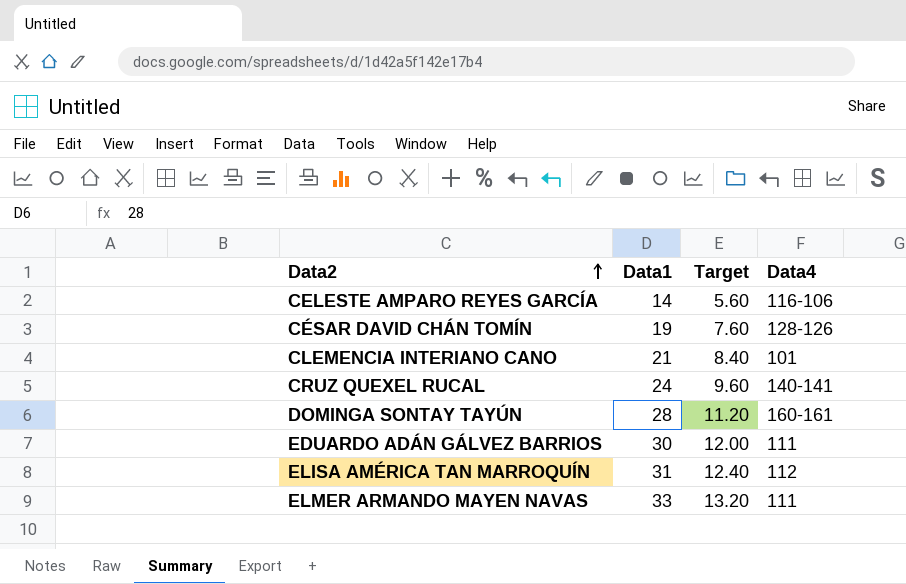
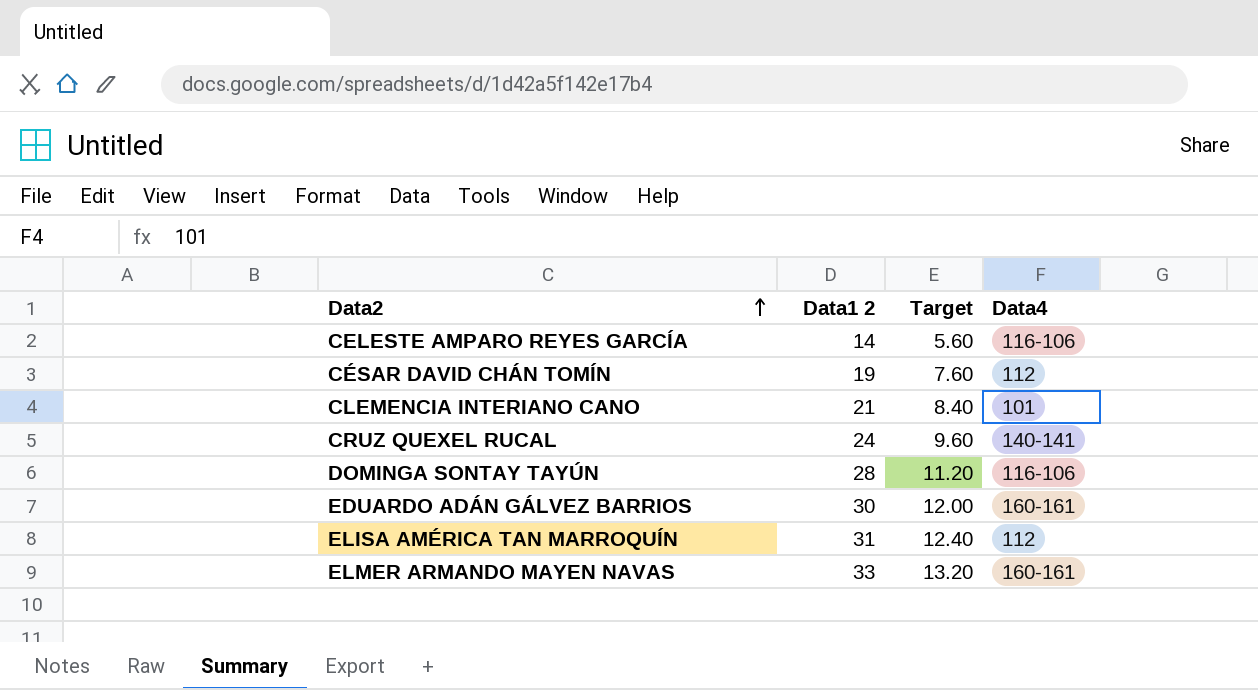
column name: Data1 -> Data1 2
CÉSAR DAVID CHÁN TOMÍN | Data4: 128-126 -> 112
DOMINGA SONTAY TAYÚN | Data4: 160-161 -> 116-106
EDUARDO ADÁN GÁLVEZ BARRIOS | Data4: 111 -> 160-161
ELMER ARMANDO MAYEN NAVAS | Data4: 111 -> 160-161

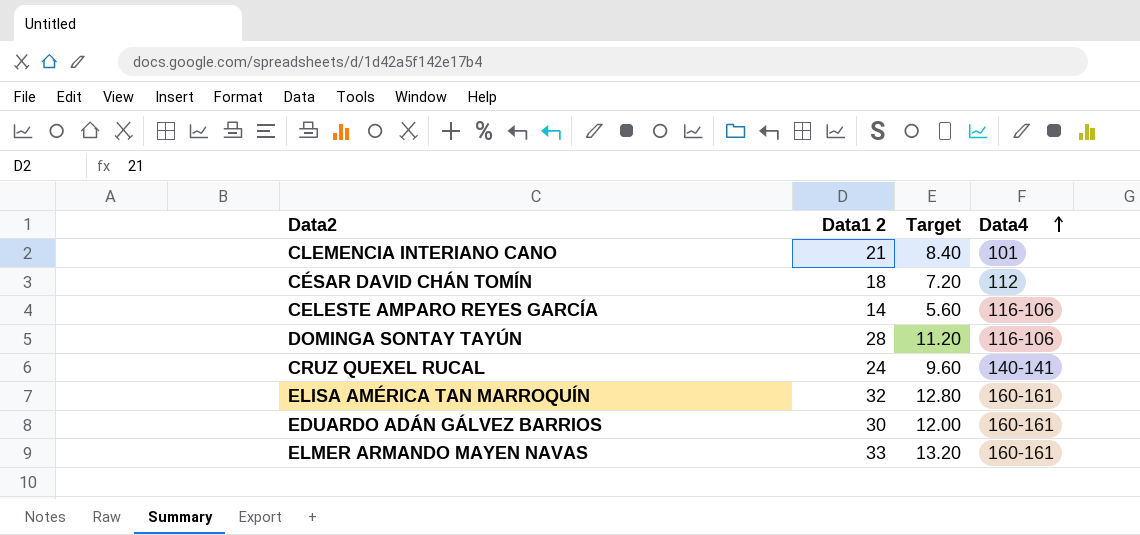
row order: Data2 ascending -> Data4 ascending
CÉSAR DAVID CHÁN TOMÍN | Data1 2: 19 -> 18
CÉSAR DAVID CHÁN TOMÍN | Target: 7.60 -> 7.20
ELISA AMÉRICA TAN MARROQUÍN | Data1 2: 31 -> 32
ELISA AMÉRICA TAN MARROQUÍN | Target: 12.40 -> 12.80
ELISA AMÉRICA TAN MARROQUÍN | Data4: 112 -> 160-161

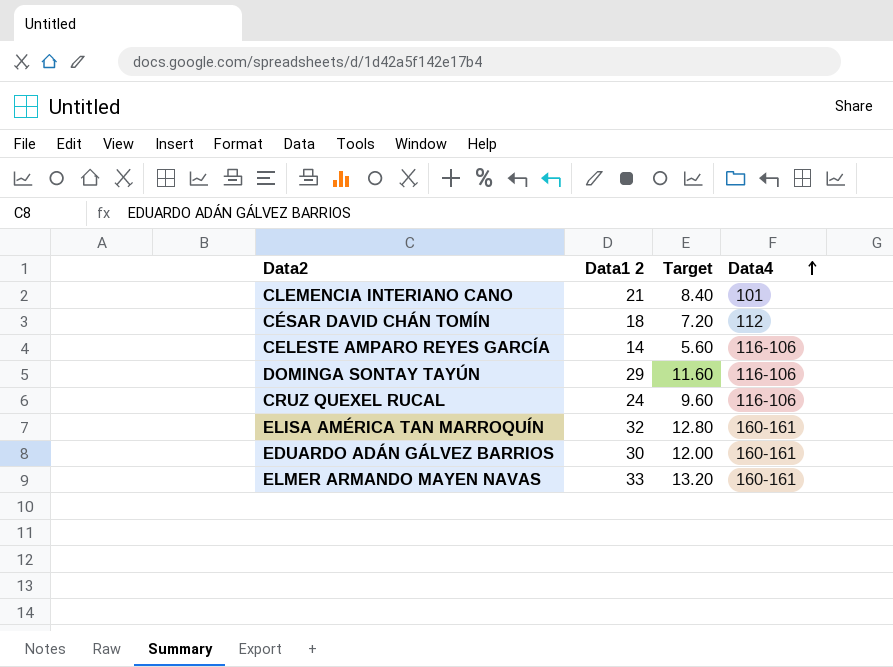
DOMINGA SONTAY TAYÚN | Data1 2: 28 -> 29
DOMINGA SONTAY TAYÚN | Target: 11.20 -> 11.60
CRUZ QUEXEL RUCAL | Data4: 140-141 -> 116-106

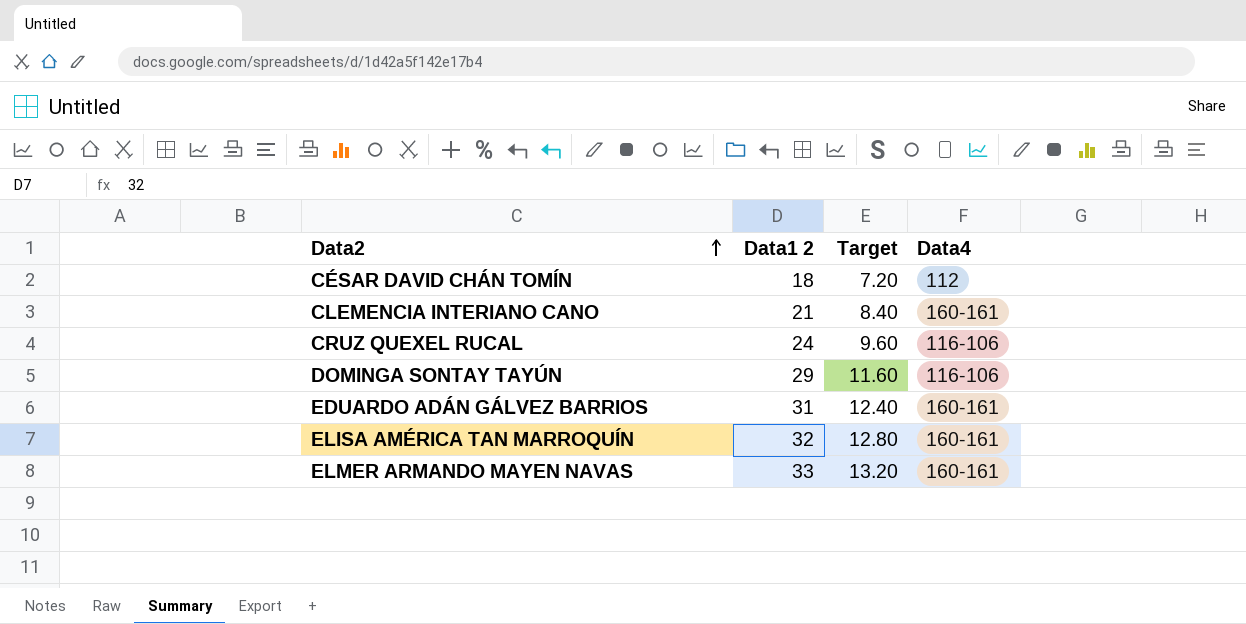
row order: Data4 ascending -> Data2 ascending
row CELESTE AMPARO REYES GARCÍA: 14 | 5.60 | 116-106 -> none
CLEMENCIA INTERIANO CANO | Data4: 101 -> 160-161
EDUARDO ADÁN GÁLVEZ BARRIOS | Data1 2: 30 -> 31
EDUARDO ADÁN GÁLVEZ BARRIOS | Target: 12.00 -> 12.40

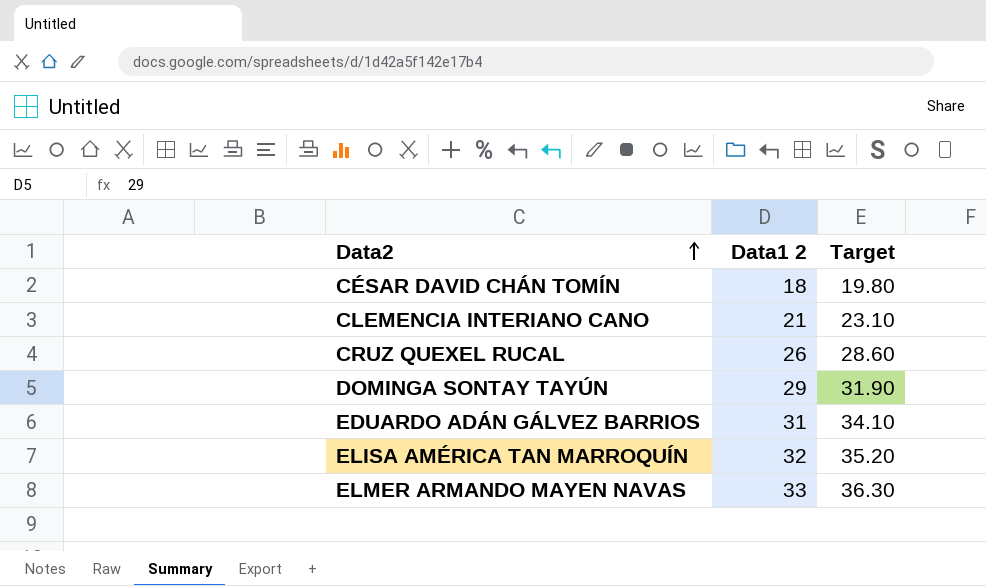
column Data4 | position: 4 -> none
column Target | formula: [Data1 2] * 0.4 -> [Data1 2] * 1.1
CRUZ QUEXEL RUCAL | Data1 2: 24 -> 26

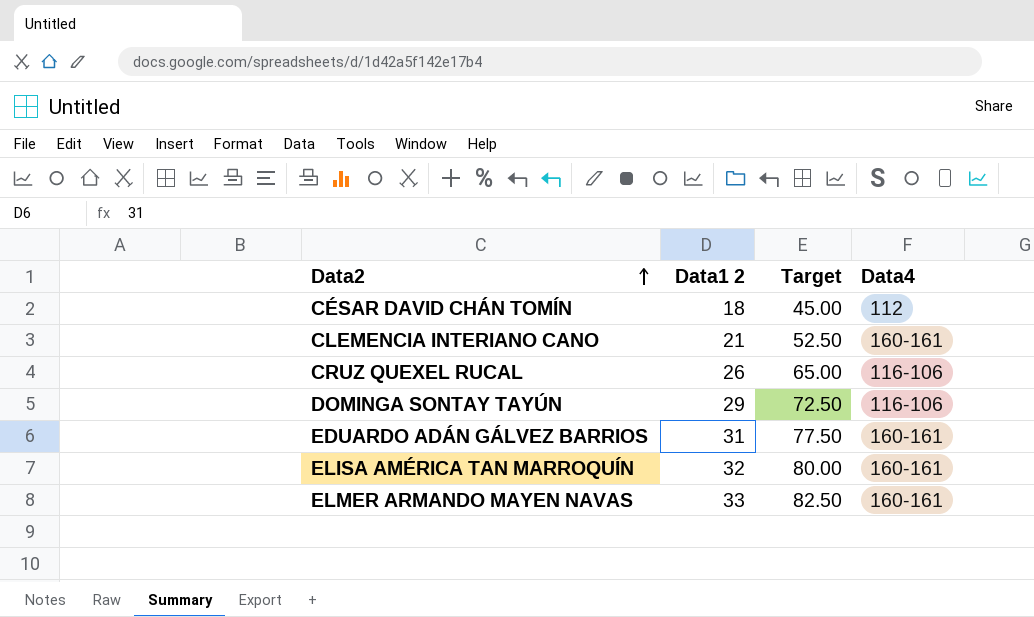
column Target | formula: [Data1 2] * 1.1 -> [Data1 2] * 2.5
column Data4 | position: none -> 4

